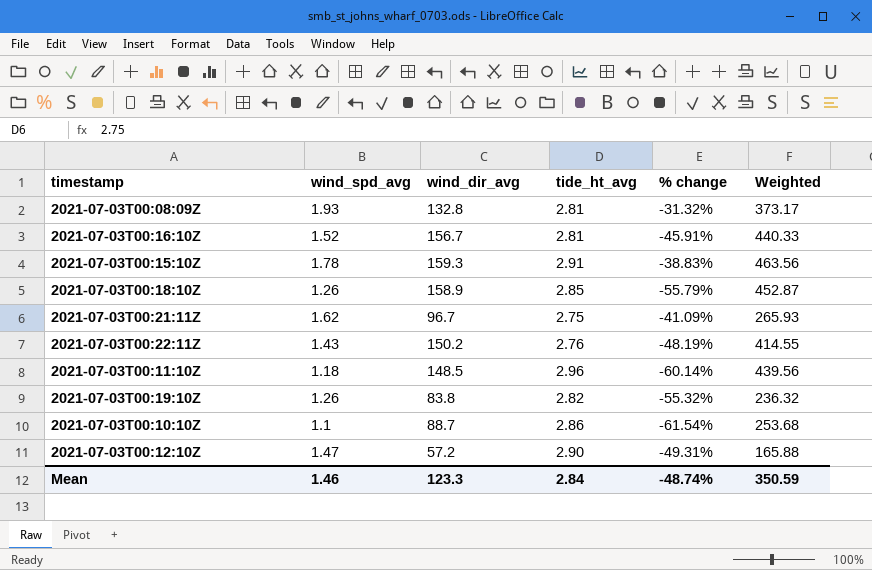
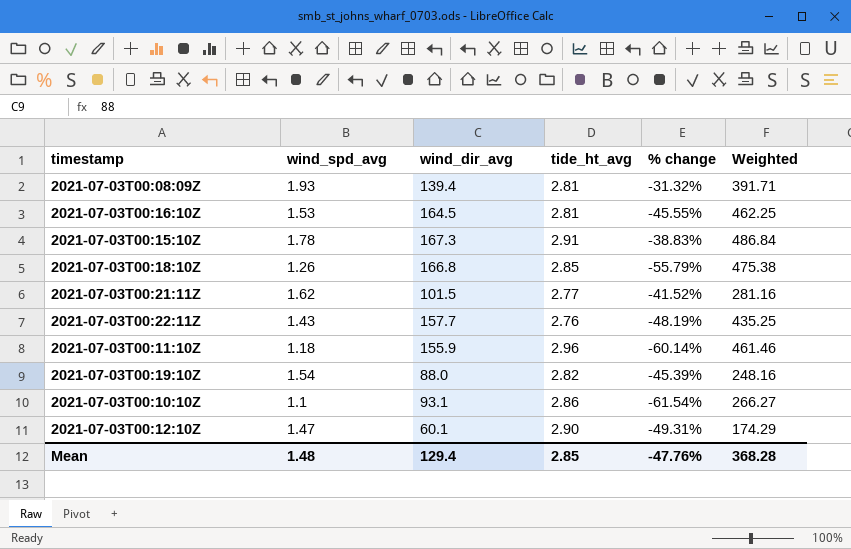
2021-07-03T00:08:09Z | wind_dir_avg: 132.8 -> 139.4
2021-07-03T00:08:09Z | Weighted: 373.17 -> 391.71
2021-07-03T00:16:10Z | wind_spd_avg: 1.52 -> 1.53
2021-07-03T00:16:10Z | wind_dir_avg: 156.7 -> 164.5
2021-07-03T00:16:10Z | % change: -45.91% -> -45.55%
2021-07-03T00:16:10Z | Weighted: 440.33 -> 462.25
2021-07-03T00:15:10Z | wind_dir_avg: 159.3 -> 167.3
2021-07-03T00:15:10Z | Weighted: 463.56 -> 486.84
2021-07-03T00:18:10Z | wind_dir_avg: 158.9 -> 166.8
2021-07-03T00:18:10Z | Weighted: 452.87 -> 475.38
2021-07-03T00:21:11Z | wind_dir_avg: 96.7 -> 101.5
2021-07-03T00:21:11Z | tide_ht_avg: 2.75 -> 2.77
2021-07-03T00:21:11Z | % change: -41.09% -> -41.52%
2021-07-03T00:21:11Z | Weighted: 265.93 -> 281.16
2021-07-03T00:22:11Z | wind_dir_avg: 150.2 -> 157.7
2021-07-03T00:22:11Z | Weighted: 414.55 -> 435.25
2021-07-03T00:11:10Z | wind_dir_avg: 148.5 -> 155.9
2021-07-03T00:11:10Z | Weighted: 439.56 -> 461.46
2021-07-03T00:19:10Z | wind_spd_avg: 1.26 -> 1.54
2021-07-03T00:19:10Z | wind_dir_avg: 83.8 -> 88.0
2021-07-03T00:19:10Z | % change: -55.32% -> -45.39%
2021-07-03T00:19:10Z | Weighted: 236.32 -> 248.16
2021-07-03T00:10:10Z | wind_dir_avg: 88.7 -> 93.1
2021-07-03T00:10:10Z | Weighted: 253.68 -> 266.27
2021-07-03T00:12:10Z | wind_dir_avg: 57.2 -> 60.1
2021-07-03T00:12:10Z | Weighted: 165.88 -> 174.29
Mean | wind_spd_avg: 1.46 -> 1.48
Mean | wind_dir_avg: 123.3 -> 129.4
Mean | tide_ht_avg: 2.84 -> 2.85
Mean | % change: -48.74% -> -47.76%
Mean | Weighted: 350.59 -> 368.28

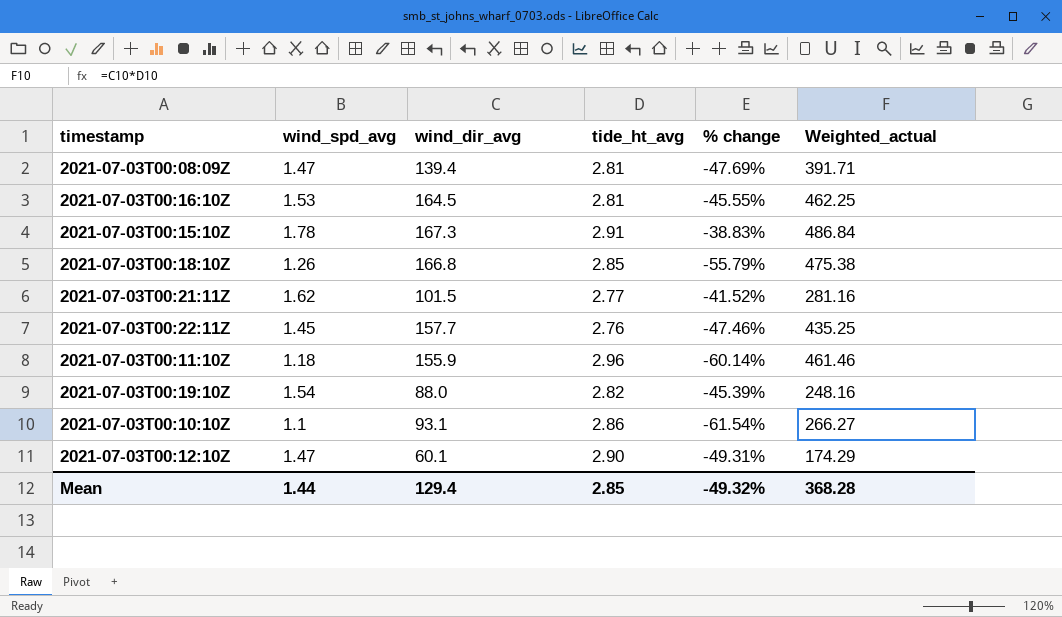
column name: Weighted -> Weighted_actual
2021-07-03T00:08:09Z | wind_spd_avg: 1.93 -> 1.47
2021-07-03T00:08:09Z | % change: -31.32% -> -47.69%
2021-07-03T00:22:11Z | wind_spd_avg: 1.43 -> 1.45
2021-07-03T00:22:11Z | % change: -48.19% -> -47.46%
Mean | wind_spd_avg: 1.48 -> 1.44
Mean | % change: -47.76% -> -49.32%

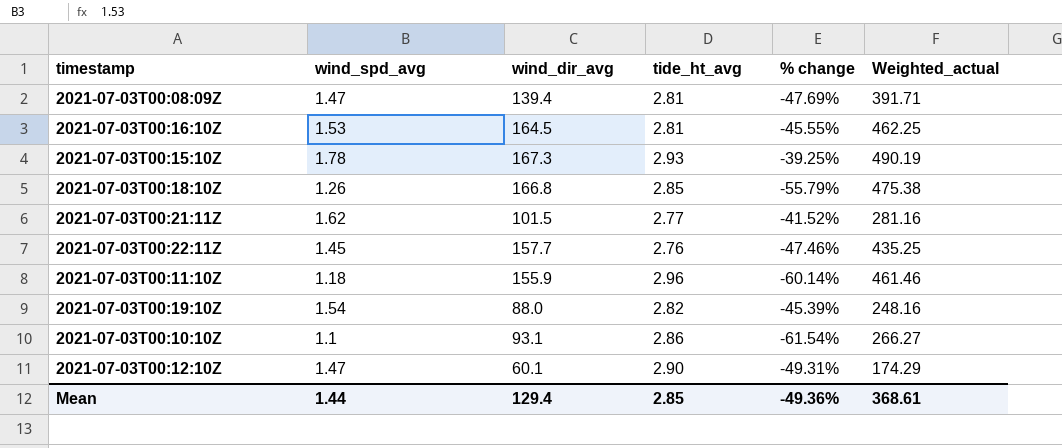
2021-07-03T00:15:10Z | tide_ht_avg: 2.91 -> 2.93
2021-07-03T00:15:10Z | % change: -38.83% -> -39.25%
2021-07-03T00:15:10Z | Weighted_actual: 486.84 -> 490.19
Mean | % change: -49.32% -> -49.36%
Mean | Weighted_actual: 368.28 -> 368.61

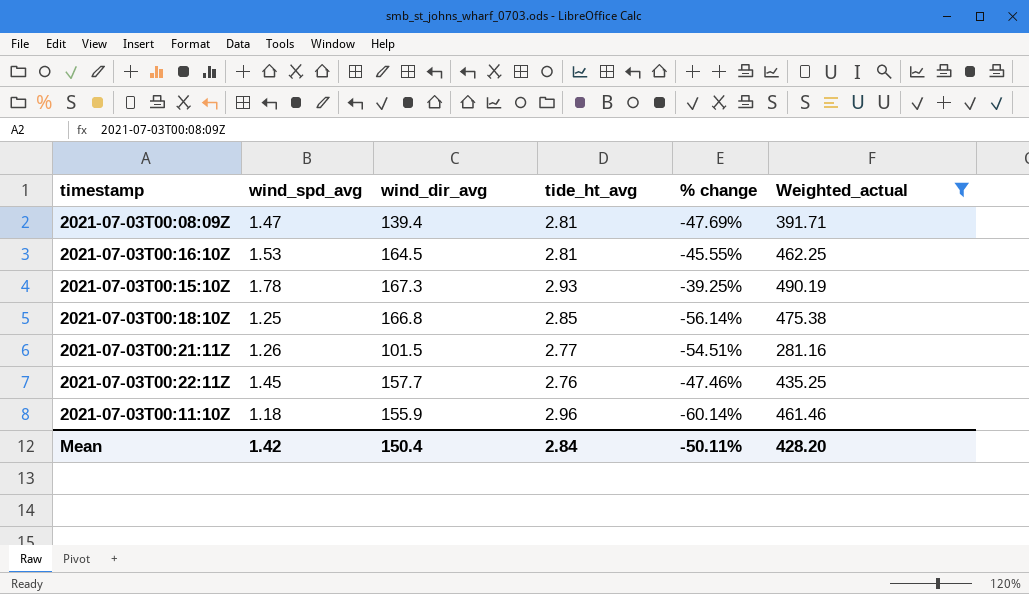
filter: none -> Weighted_actual >= 281.16
2021-07-03T00:18:10Z | wind_spd_avg: 1.26 -> 1.25
2021-07-03T00:18:10Z | % change: -55.79% -> -56.14%
2021-07-03T00:21:11Z | wind_spd_avg: 1.62 -> 1.26
2021-07-03T00:21:11Z | % change: -41.52% -> -54.51%
Mean | wind_spd_avg: 1.44 -> 1.42
Mean | wind_dir_avg: 129.4 -> 150.4
Mean | tide_ht_avg: 2.85 -> 2.84
Mean | % change: -49.36% -> -50.11%
Mean | Weighted_actual: 368.61 -> 428.20

